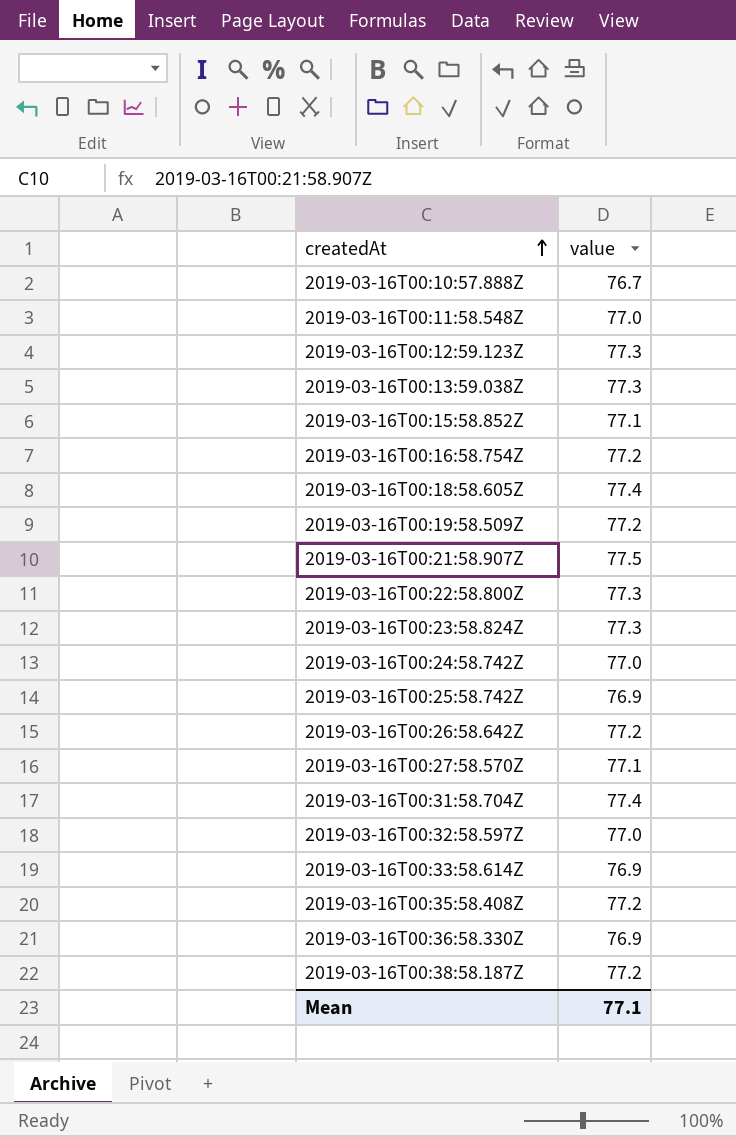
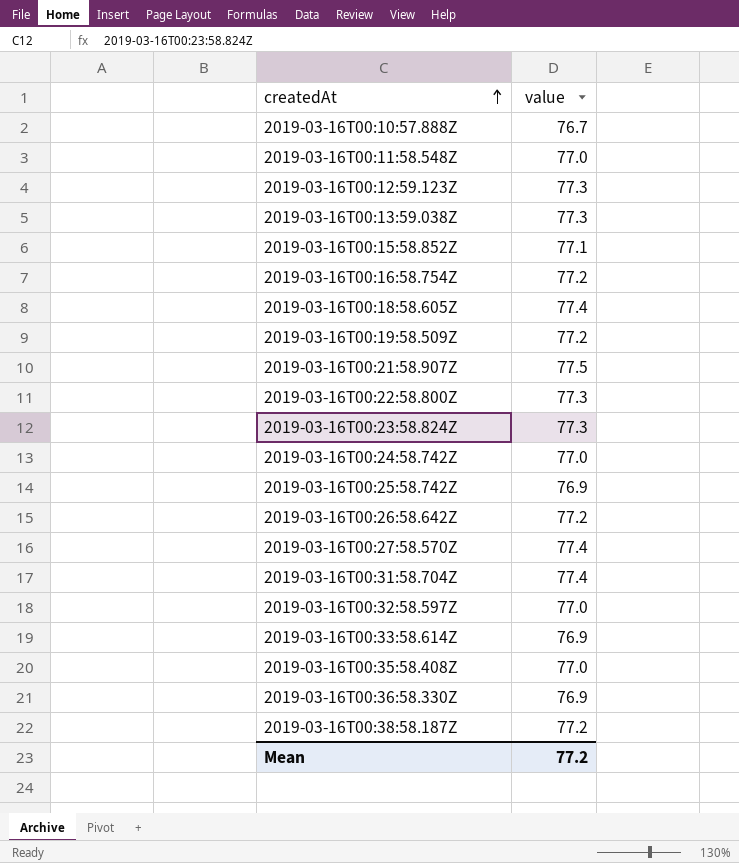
2019-03-16T00:27:58.570Z | value: 77.1 -> 77.4
2019-03-16T00:35:58.408Z | value: 77.2 -> 77.0
Mean | value: 77.1 -> 77.2

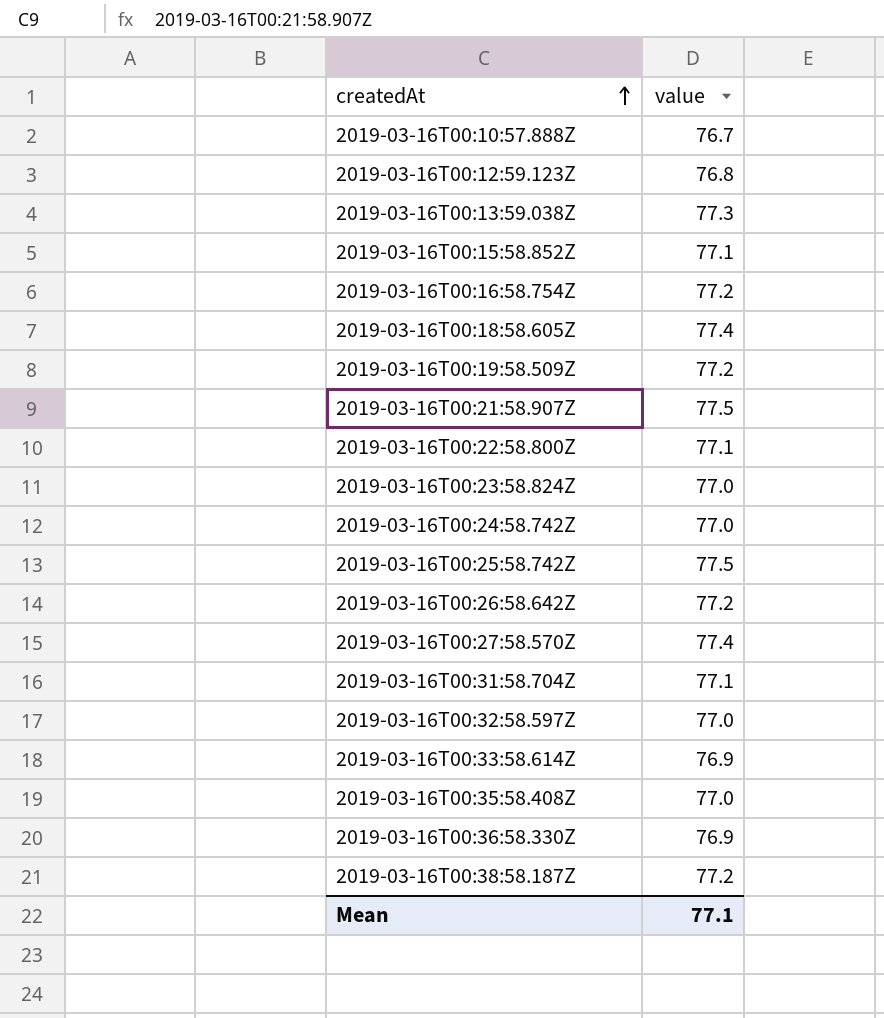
row 2019-03-16T00:11:58.548Z: 77.0 -> none
2019-03-16T00:12:59.123Z | value: 77.3 -> 76.8
2019-03-16T00:22:58.800Z | value: 77.3 -> 77.1
2019-03-16T00:23:58.824Z | value: 77.3 -> 77.0
2019-03-16T00:25:58.742Z | value: 76.9 -> 77.5
2019-03-16T00:31:58.704Z | value: 77.4 -> 77.1
Mean | value: 77.2 -> 77.1

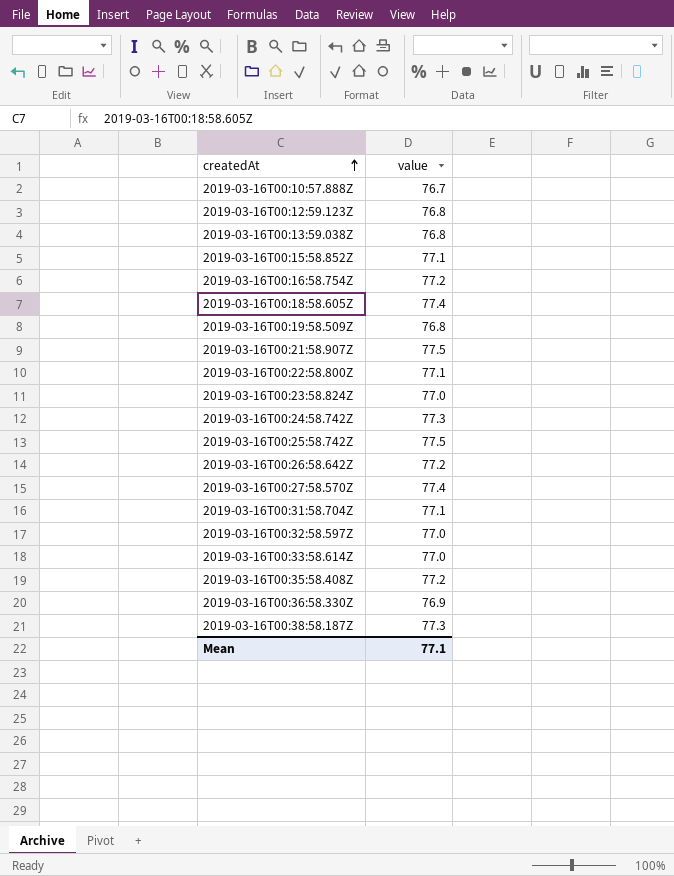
2019-03-16T00:13:59.038Z | value: 77.3 -> 76.8
2019-03-16T00:19:58.509Z | value: 77.2 -> 76.8
2019-03-16T00:24:58.742Z | value: 77.0 -> 77.3
2019-03-16T00:33:58.614Z | value: 76.9 -> 77.0
2019-03-16T00:35:58.408Z | value: 77.0 -> 77.2
2019-03-16T00:38:58.187Z | value: 77.2 -> 77.3

